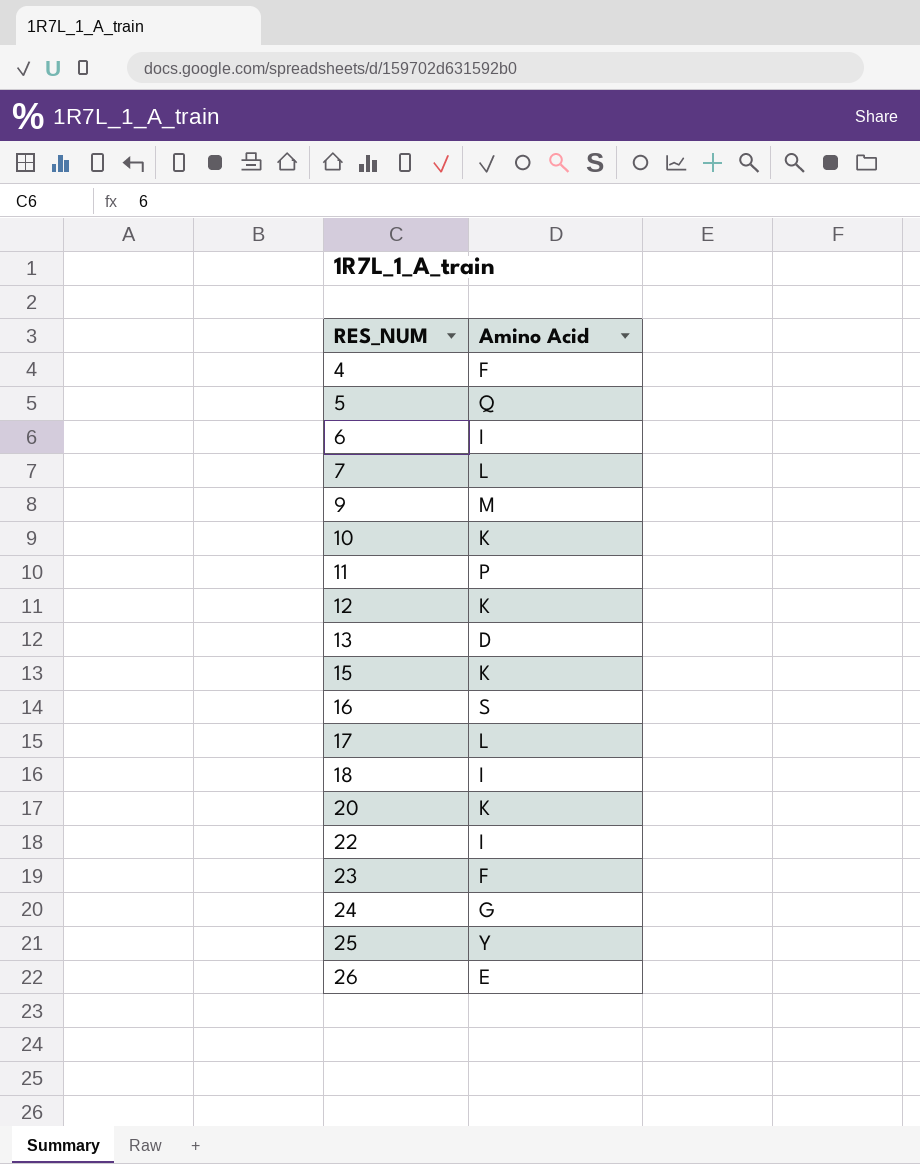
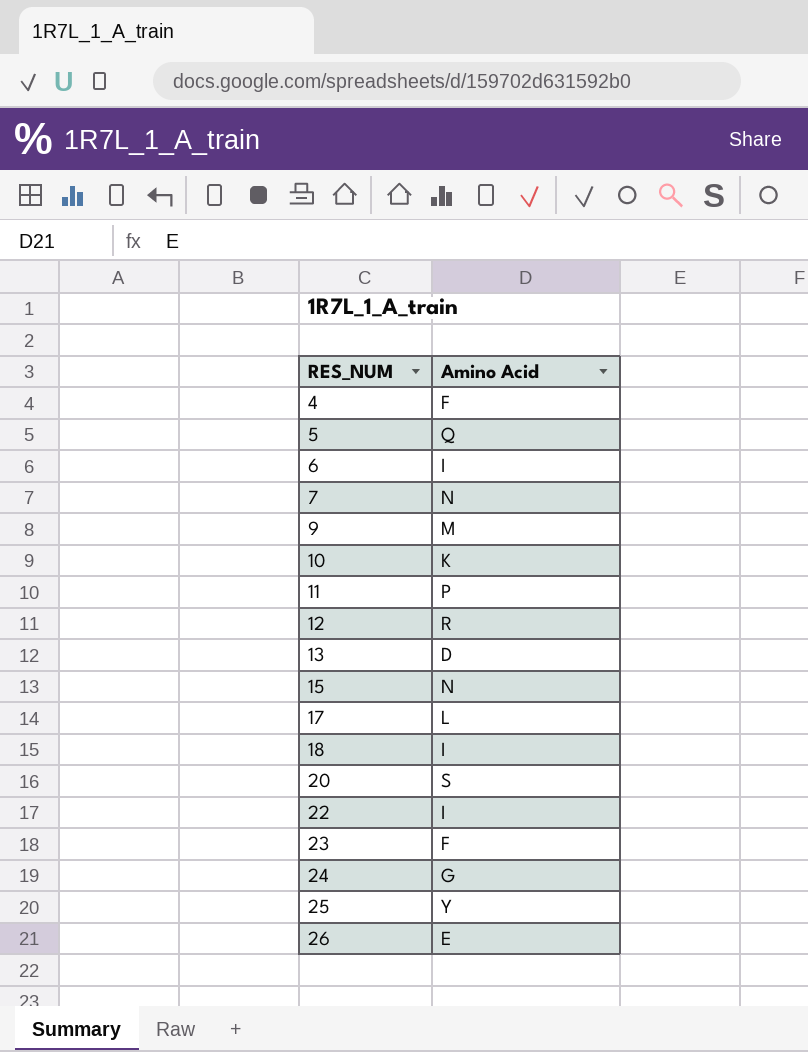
row 16: S -> none
7 | Amino Acid: L -> N
12 | Amino Acid: K -> R
15 | Amino Acid: K -> N
20 | Amino Acid: K -> S

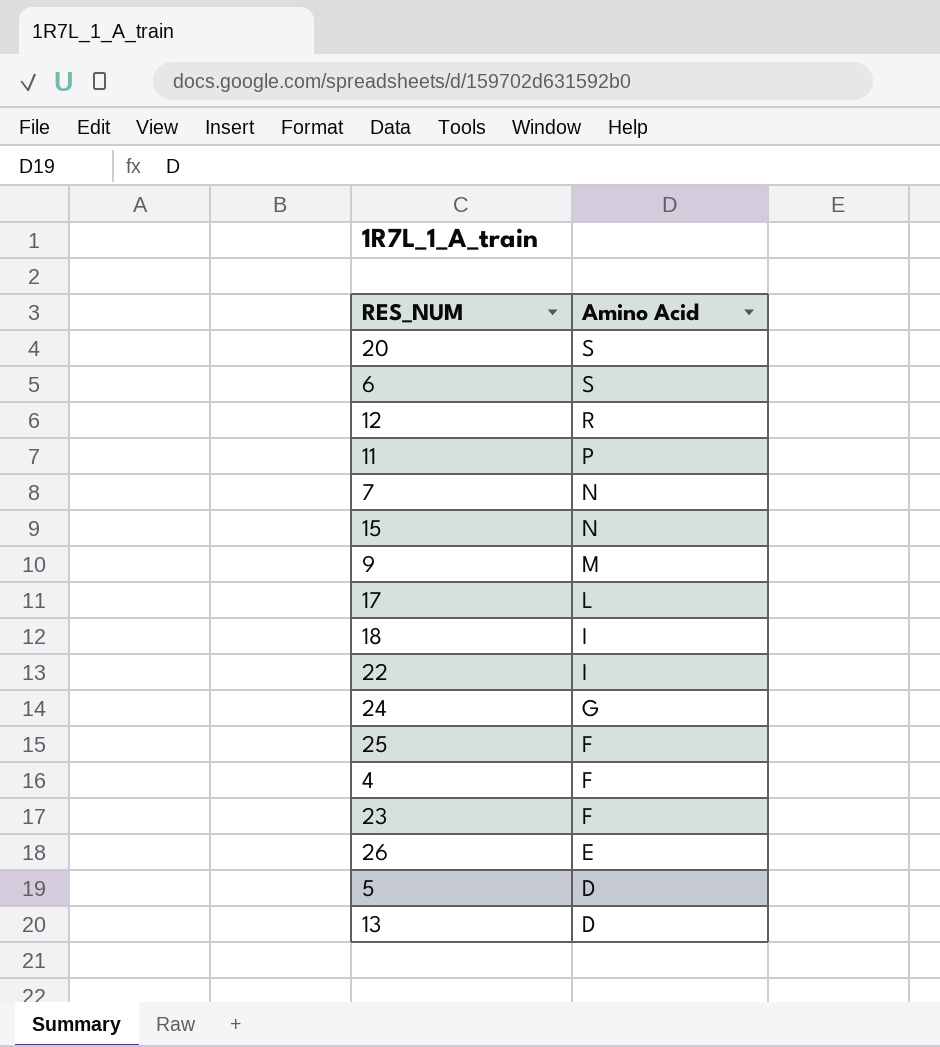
row order: RES_NUM ascending -> Amino Acid descending
row 10: K -> none
6 | Amino Acid: I -> S
25 | Amino Acid: Y -> F
5 | Amino Acid: Q -> D

